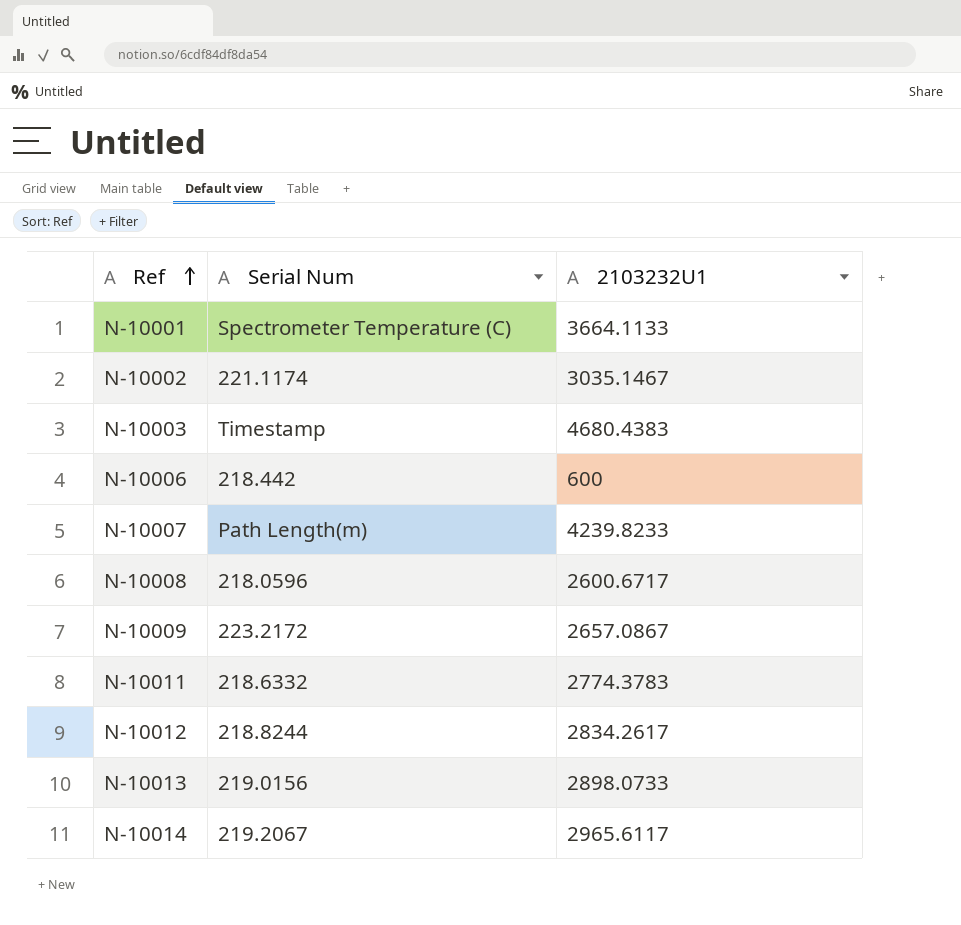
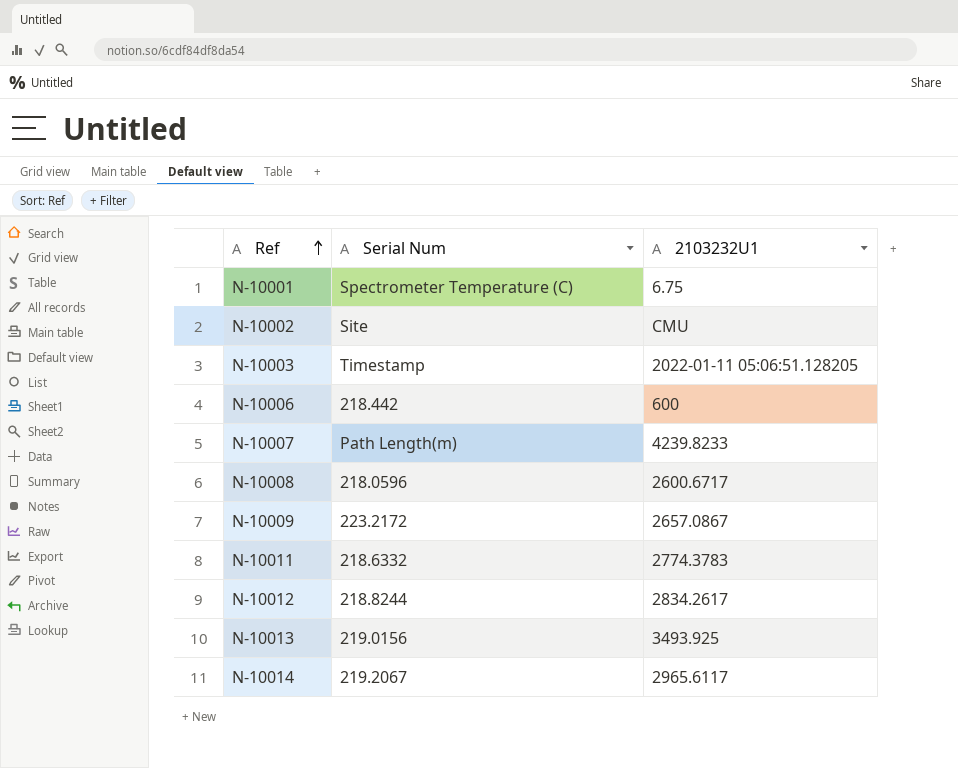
N-10001 | 2103232U1: 3664.1133 -> 6.75
N-10002 | Serial Num: 221.1174 -> Site
N-10002 | 2103232U1: 3035.1467 -> CMU
N-10003 | 2103232U1: 4680.4383 -> 2022-01-11 05:06:51.128205
N-10013 | 2103232U1: 2898.0733 -> 3493.925

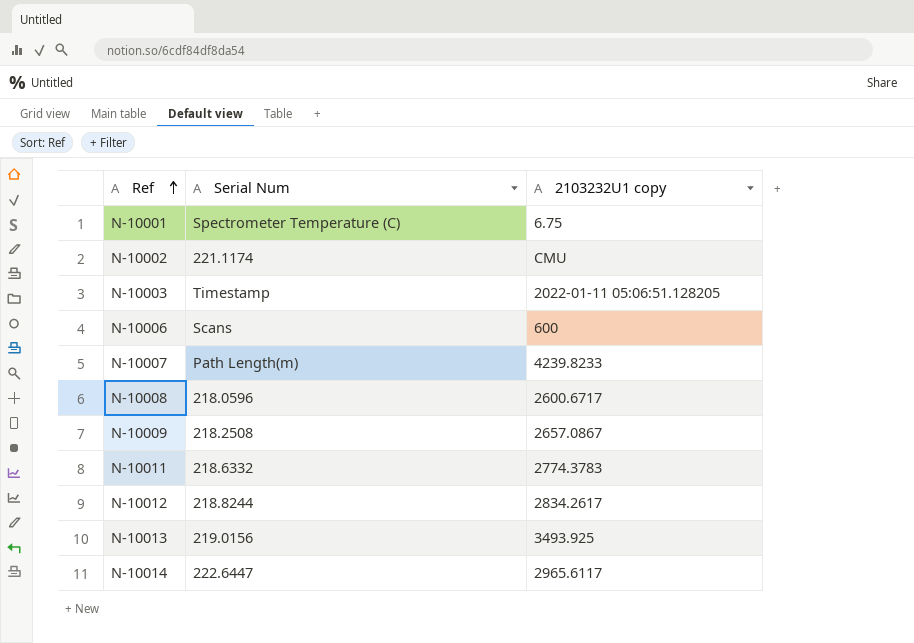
column name: 2103232U1 -> 2103232U1 copy
N-10002 | Serial Num: Site -> 221.1174
N-10006 | Serial Num: 218.442 -> Scans
N-10009 | Serial Num: 223.2172 -> 218.2508
N-10014 | Serial Num: 219.2067 -> 222.6447

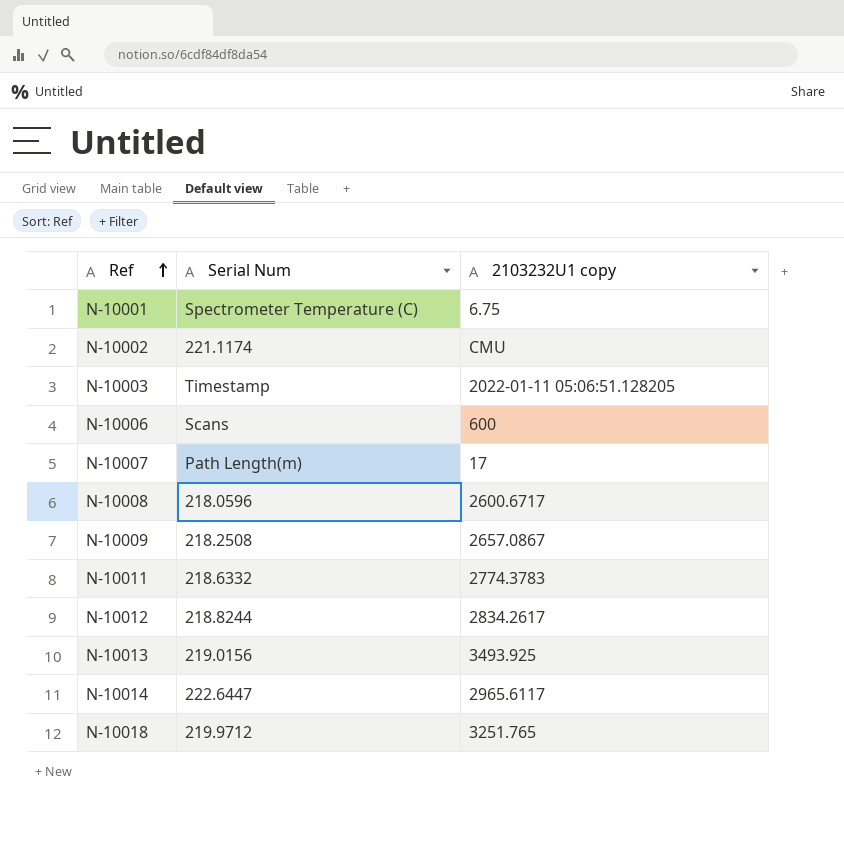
N-10007 | 2103232U1 copy: 4239.8233 -> 17
row N-10018: none -> 219.9712 | 3251.765

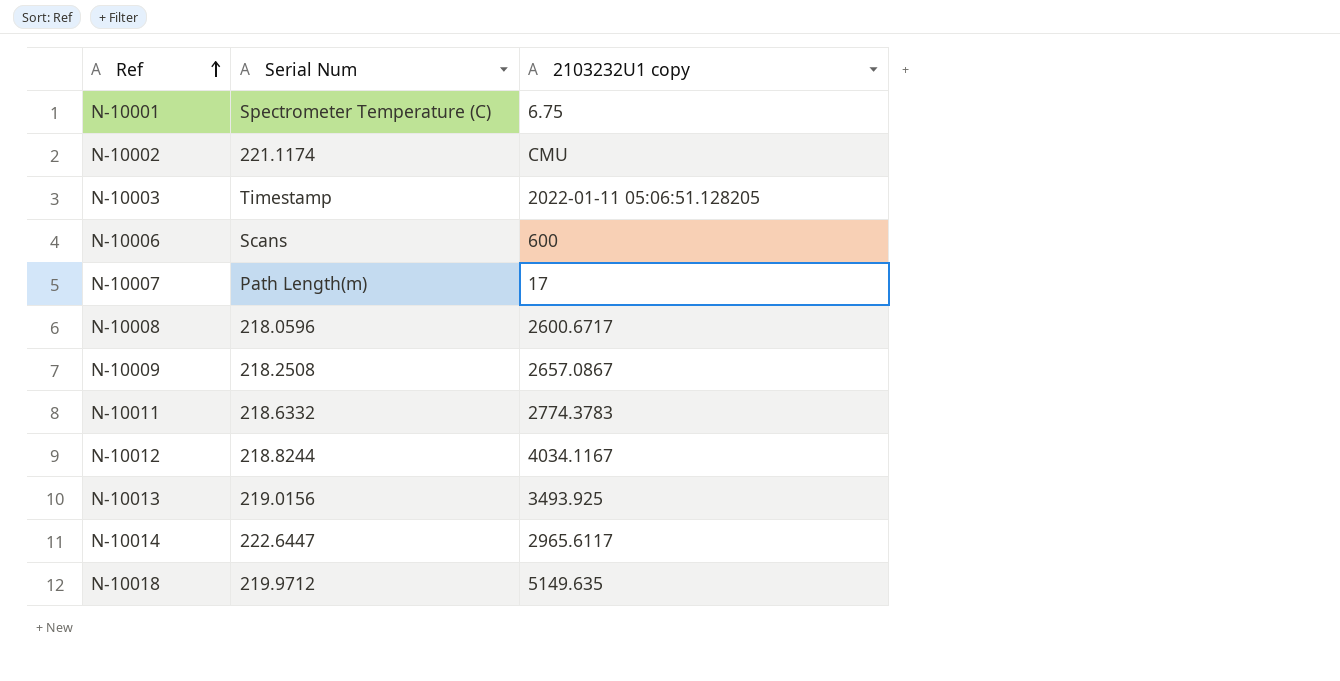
N-10012 | 2103232U1 copy: 2834.2617 -> 4034.1167
N-10018 | 2103232U1 copy: 3251.765 -> 5149.635

